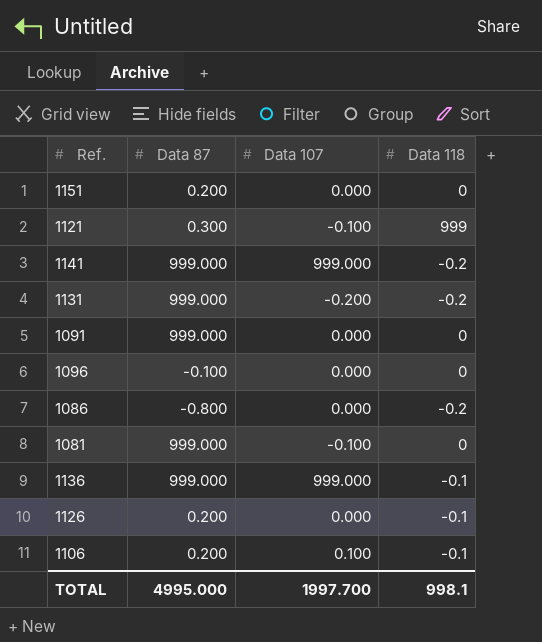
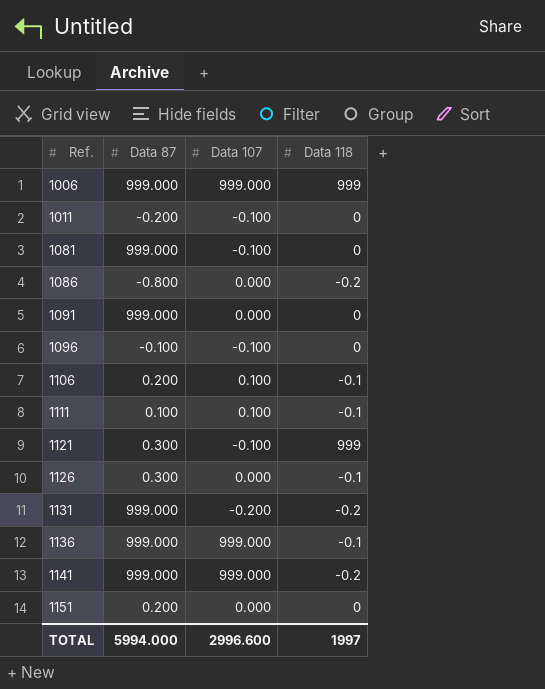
row order: none -> Ref. ascending
row 1006: none -> 999.000 | 999.000 | 999
row 1011: none -> -0.200 | -0.100 | 0
1096 | Data 107: 0.000 -> -0.100
row 1111: none -> 0.100 | 0.100 | -0.1
1126 | Data 87: 0.200 -> 0.300
TOTAL | Data 87: 4995.000 -> 5994.000
TOTAL | Data 107: 1997.700 -> 2996.600
TOTAL | Data 118: 998.1 -> 1997

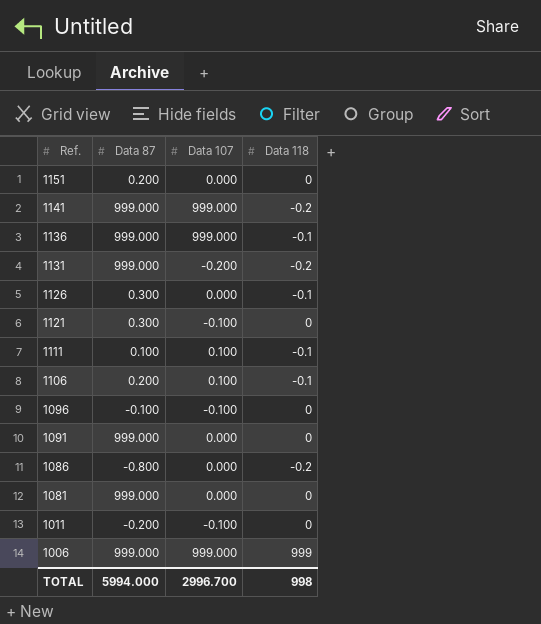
row order: Ref. ascending -> Ref. descending
1121 | Data 118: 999 -> 0
1081 | Data 107: -0.100 -> 0.000
TOTAL | Data 107: 2996.600 -> 2996.700
TOTAL | Data 118: 1997 -> 998

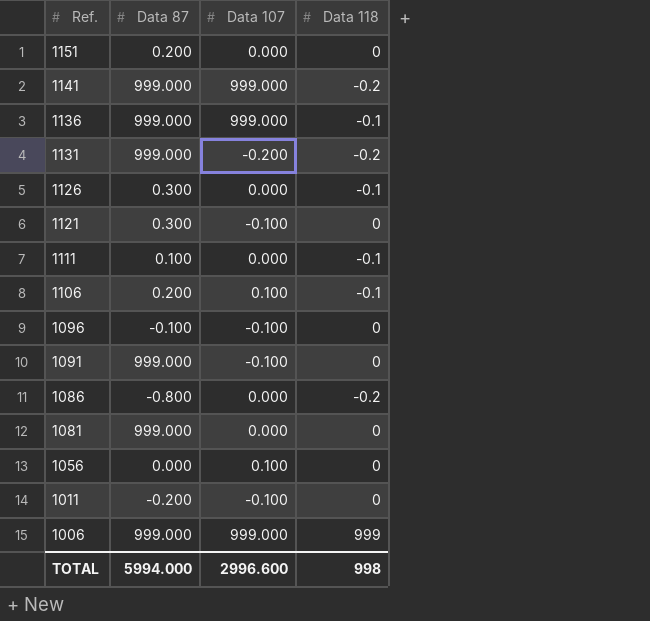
1111 | Data 107: 0.100 -> 0.000
1091 | Data 107: 0.000 -> -0.100
row 1056: none -> 0.000 | 0.100 | 0
TOTAL | Data 107: 2996.700 -> 2996.600

